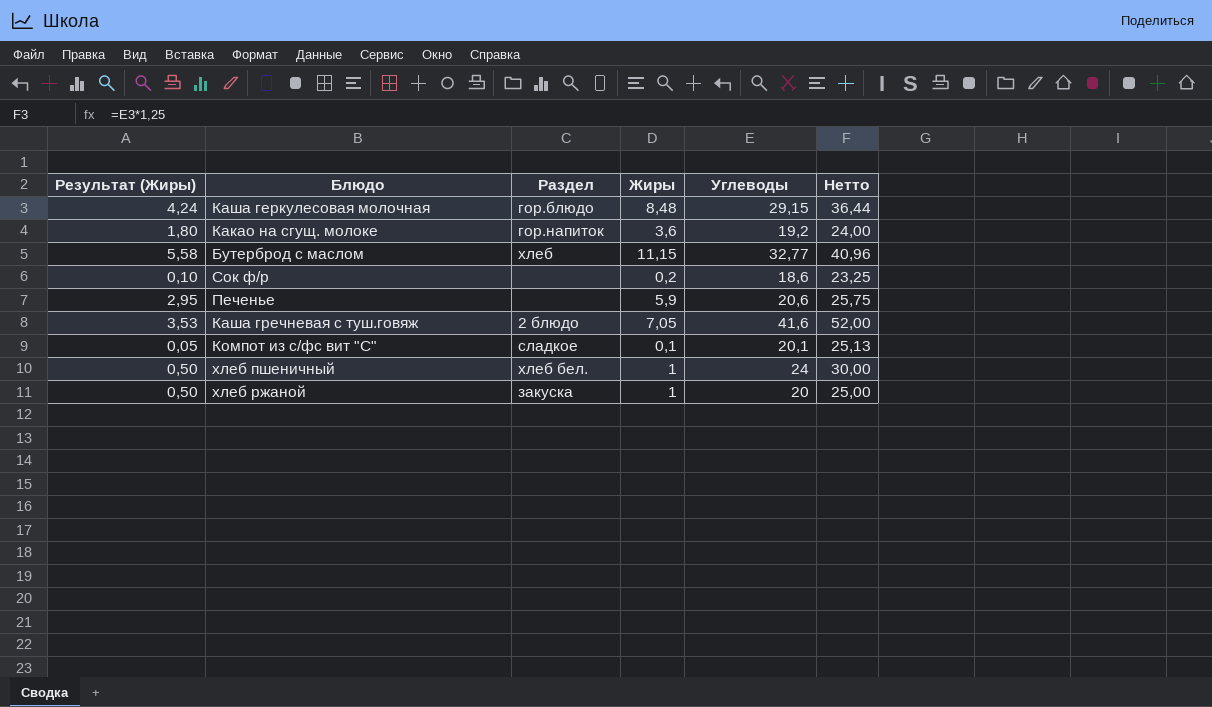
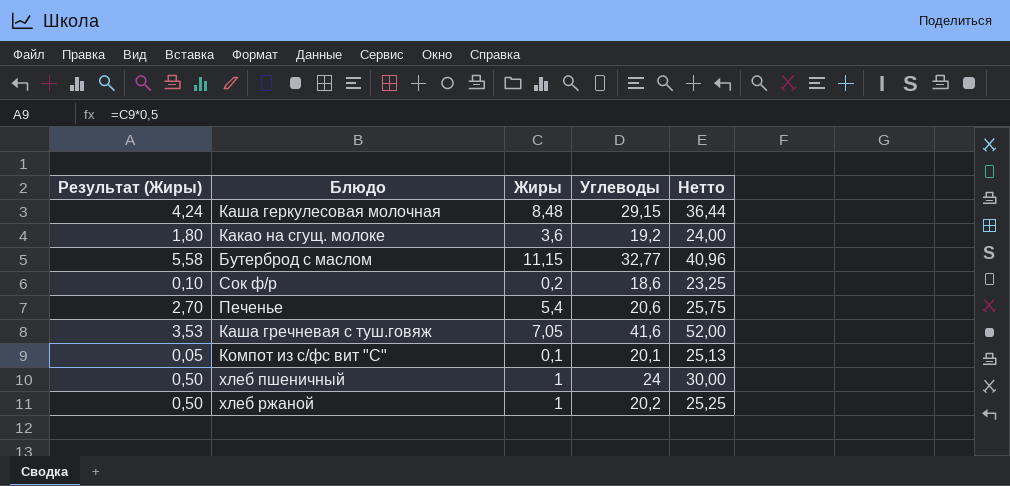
column Раздел | position: 3 -> none
Печенье | Результат (Жиры): 2,95 -> 2,70
Печенье | Жиры: 5,9 -> 5,4
хлеб ржаной | Углеводы: 20 -> 20,2
хлеб ржаной | Нетто: 25,00 -> 25,25

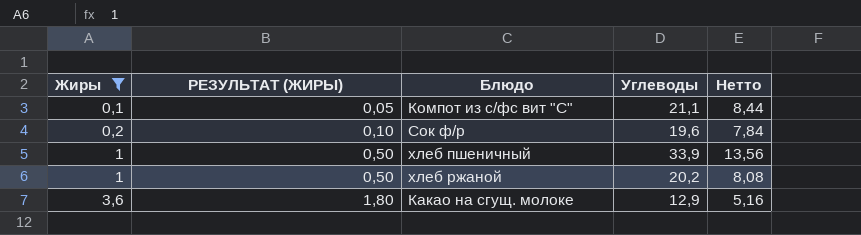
filter: none -> Жиры <= 3,6
row order: none -> Жиры ascending
column Жиры | position: 3 -> 1
column name: Результат (Жиры) -> РЕЗУЛЬТАТ (ЖИРЫ)
column Нетто | formula: [Углеводы] * 1,25 -> [Углеводы] * 0,4
Компот из с/фс вит "С" | Углеводы: 20,1 -> 21,1
Сок ф/р | Углеводы: 18,6 -> 19,6
хлеб пшеничный | Углеводы: 24 -> 33,9
Какао на сгущ. молоке | Углеводы: 19,2 -> 12,9

